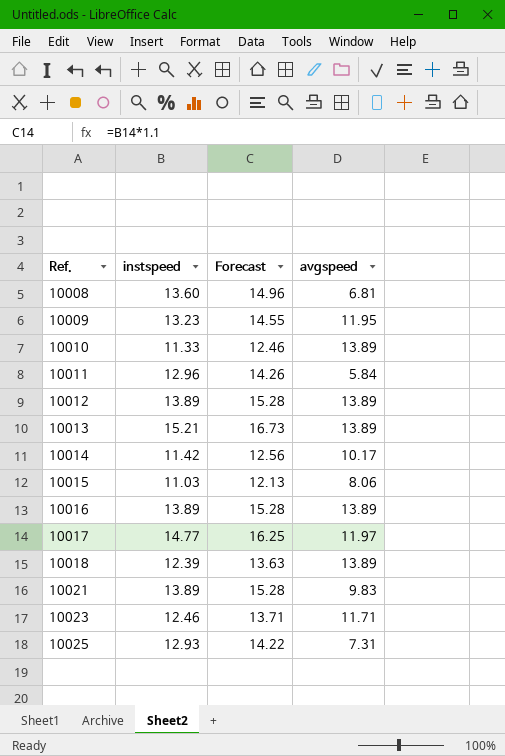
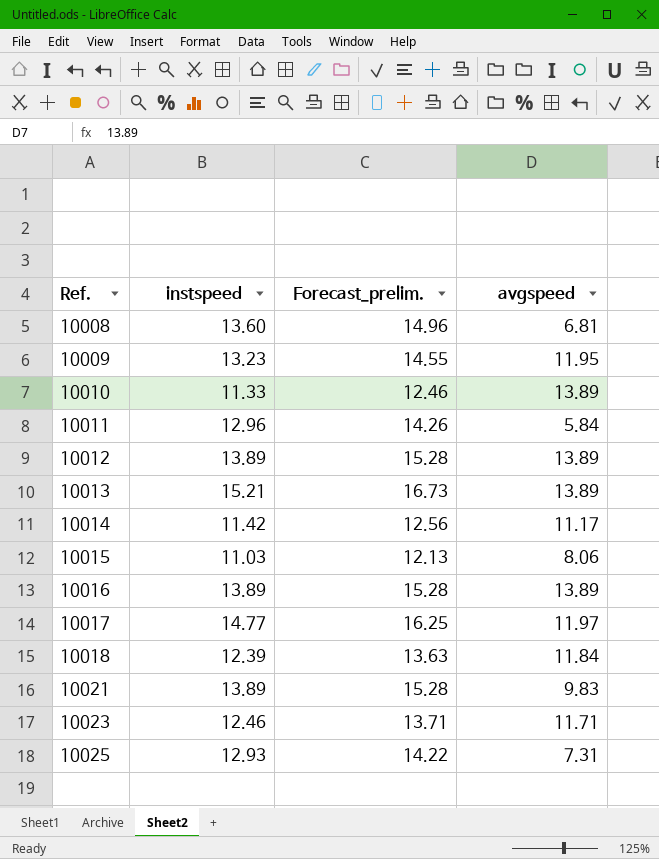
column name: Forecast -> Forecast_prelim.
10014 | avgspeed: 10.17 -> 11.17
10018 | avgspeed: 13.89 -> 11.84

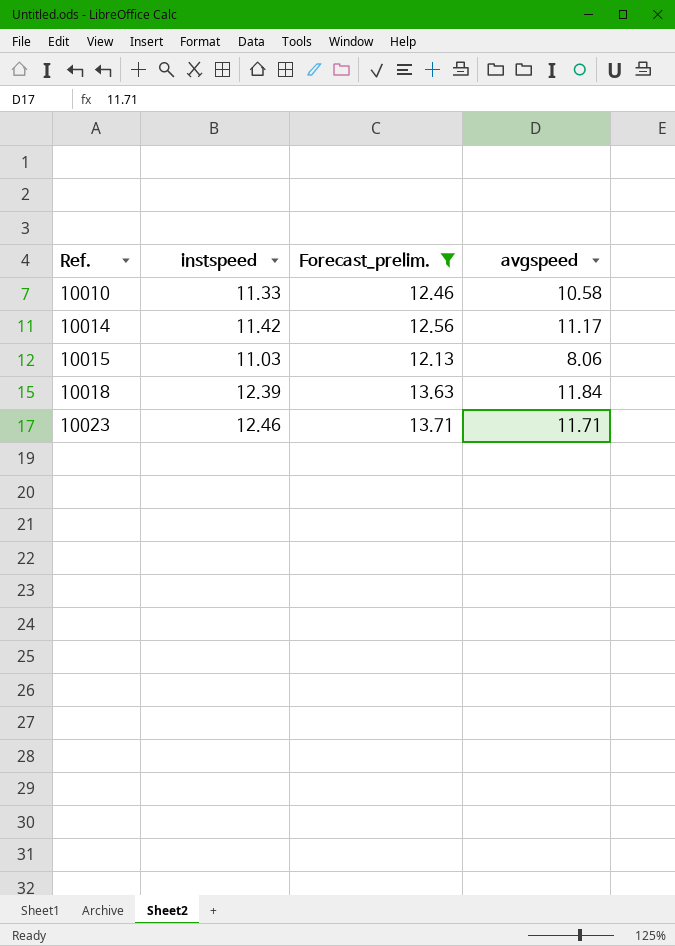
filter: none -> Forecast_prelim. <= 13.71
10010 | avgspeed: 13.89 -> 10.58

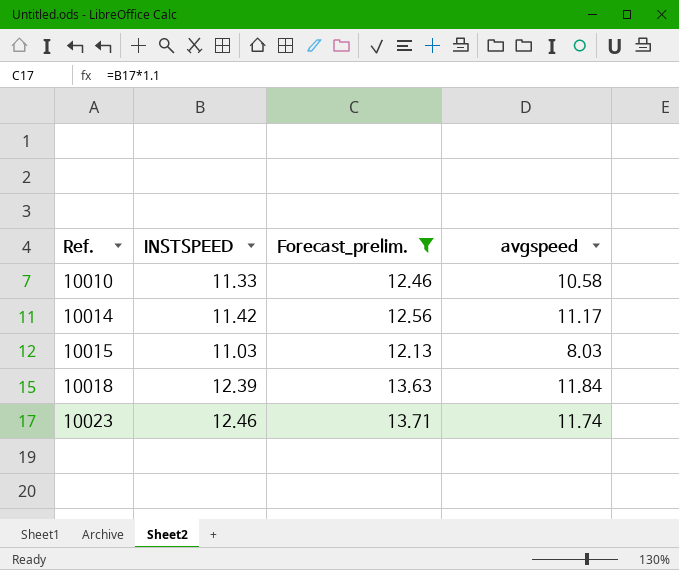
column name: instspeed -> INSTSPEED
10015 | avgspeed: 8.06 -> 8.03
10023 | avgspeed: 11.71 -> 11.74

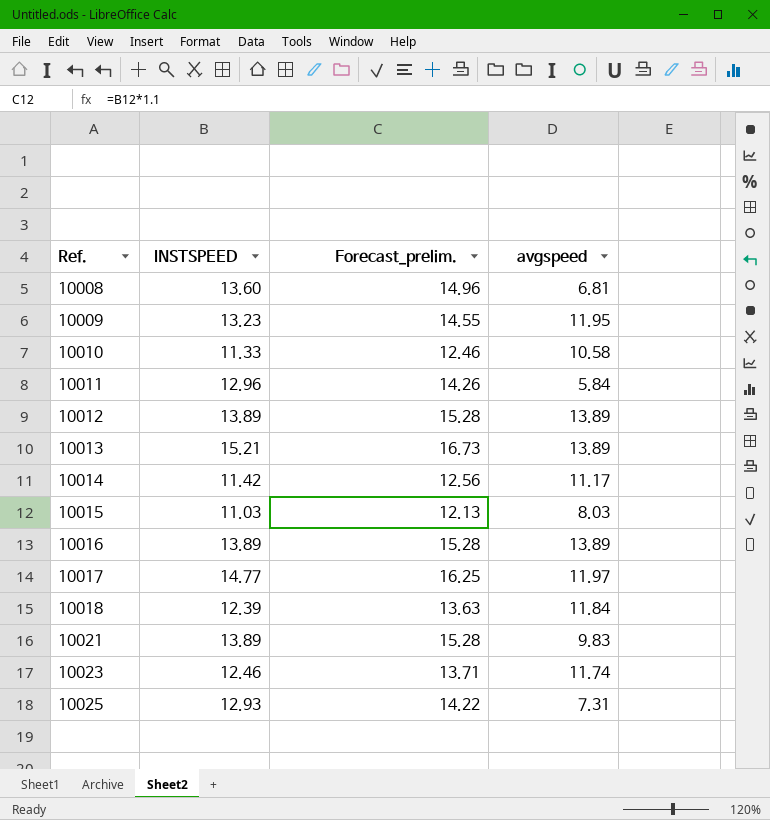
filter: Forecast_prelim. <= 13.71 -> none

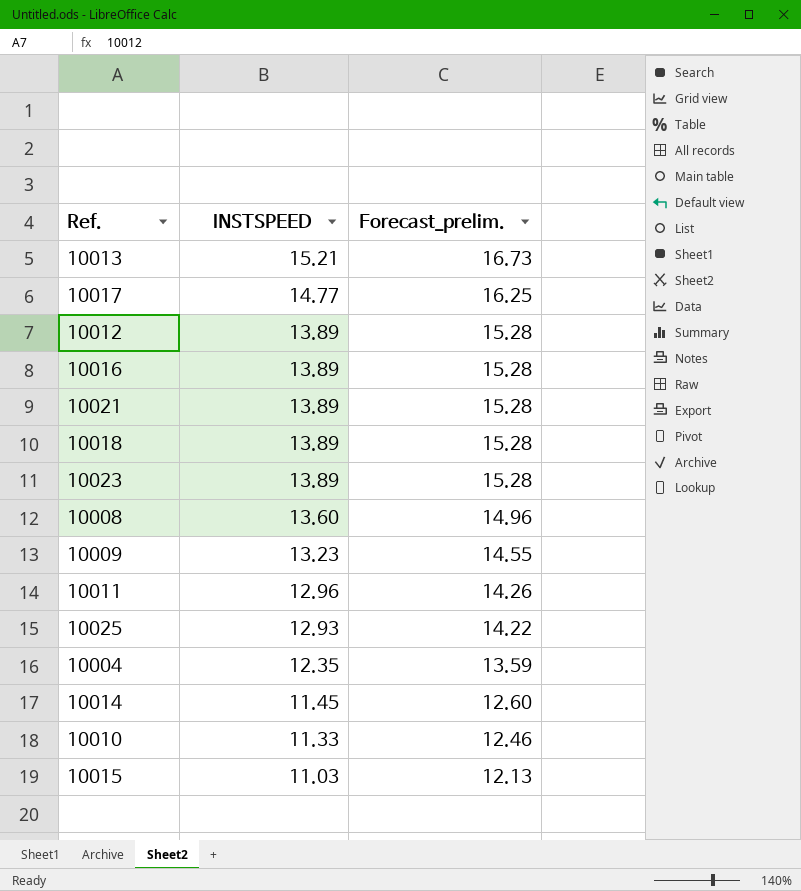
row order: Ref. ascending -> INSTSPEED descending
column avgspeed | position: 4 -> none
10018 | INSTSPEED: 12.39 -> 13.89
10018 | Forecast_prelim.: 13.63 -> 15.28
10023 | INSTSPEED: 12.46 -> 13.89
10023 | Forecast_prelim.: 13.71 -> 15.28
row 10004: none -> 12.35 | 13.59
10014 | INSTSPEED: 11.42 -> 11.45
10014 | Forecast_prelim.: 12.56 -> 12.60

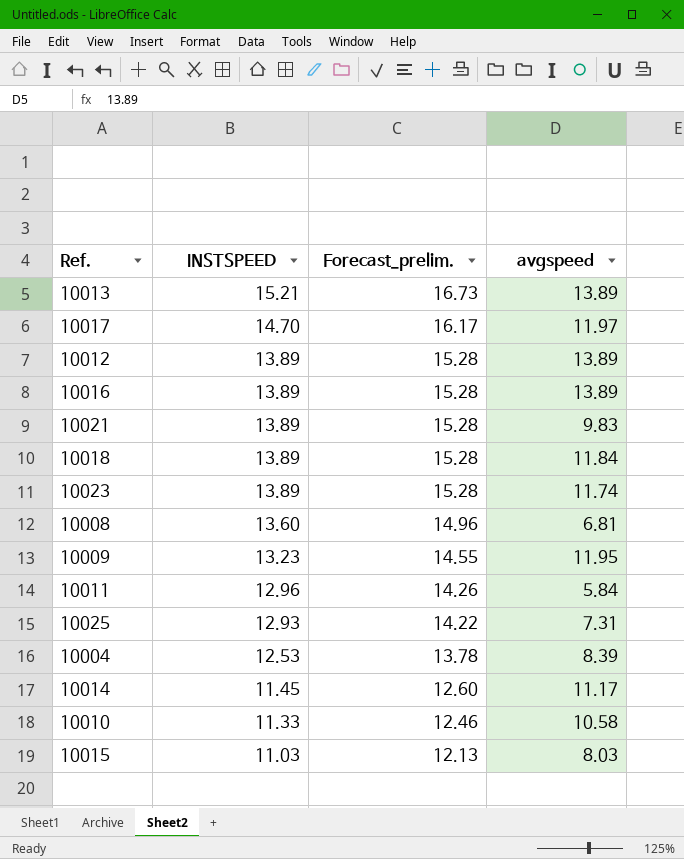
column avgspeed | position: none -> 4
10017 | INSTSPEED: 14.77 -> 14.70
10017 | Forecast_prelim.: 16.25 -> 16.17
10004 | INSTSPEED: 12.35 -> 12.53
10004 | Forecast_prelim.: 13.59 -> 13.78

